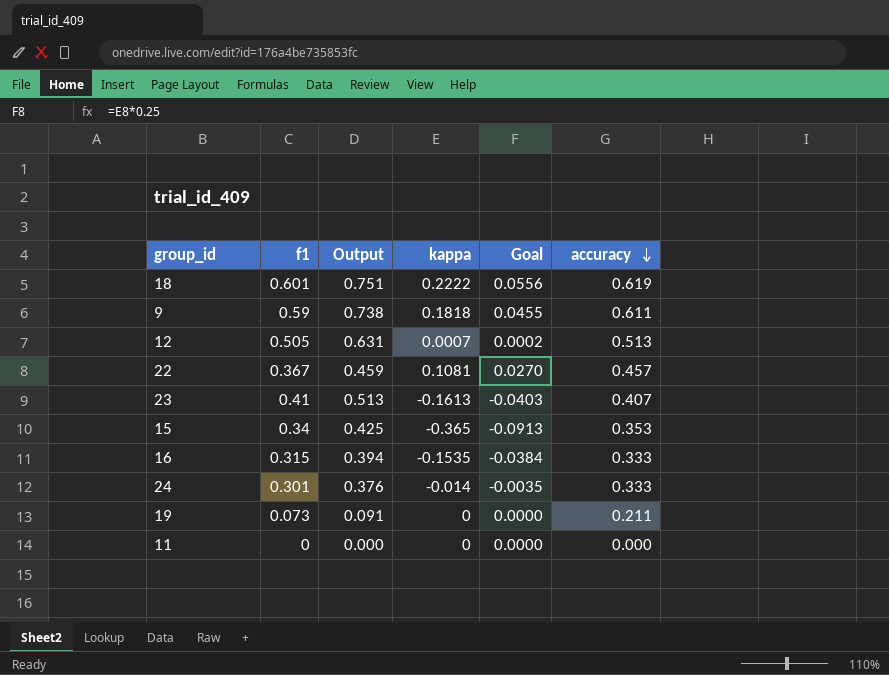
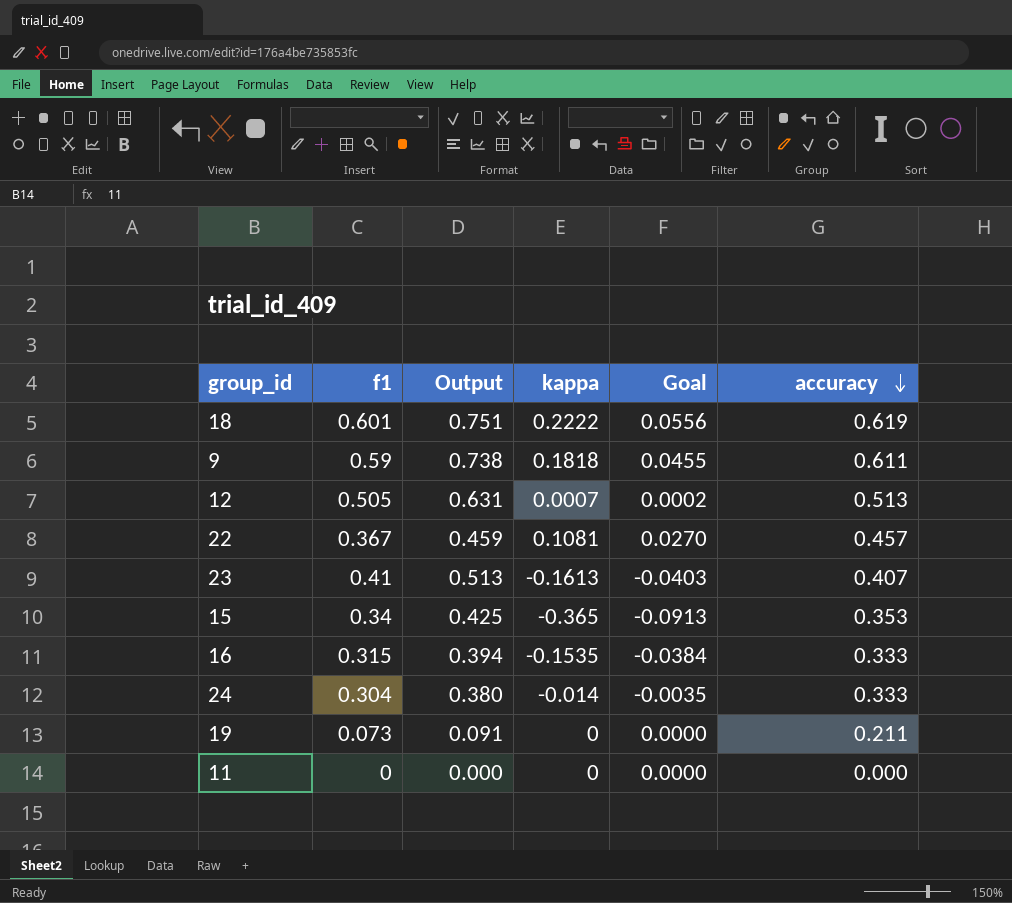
24 | f1: 0.301 -> 0.304
24 | Output: 0.376 -> 0.380

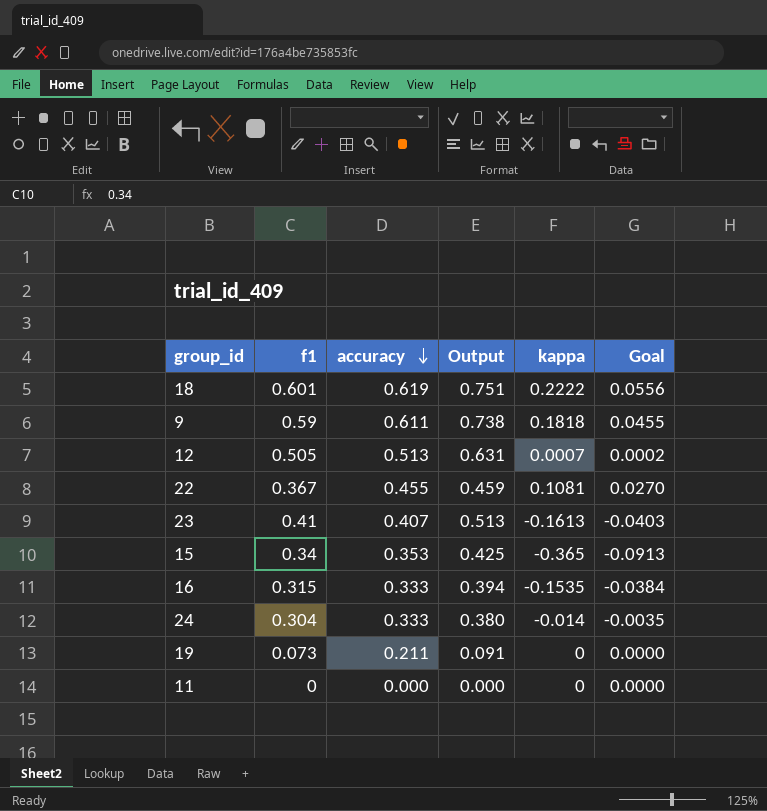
column accuracy | position: 6 -> 3
22 | accuracy: 0.457 -> 0.455

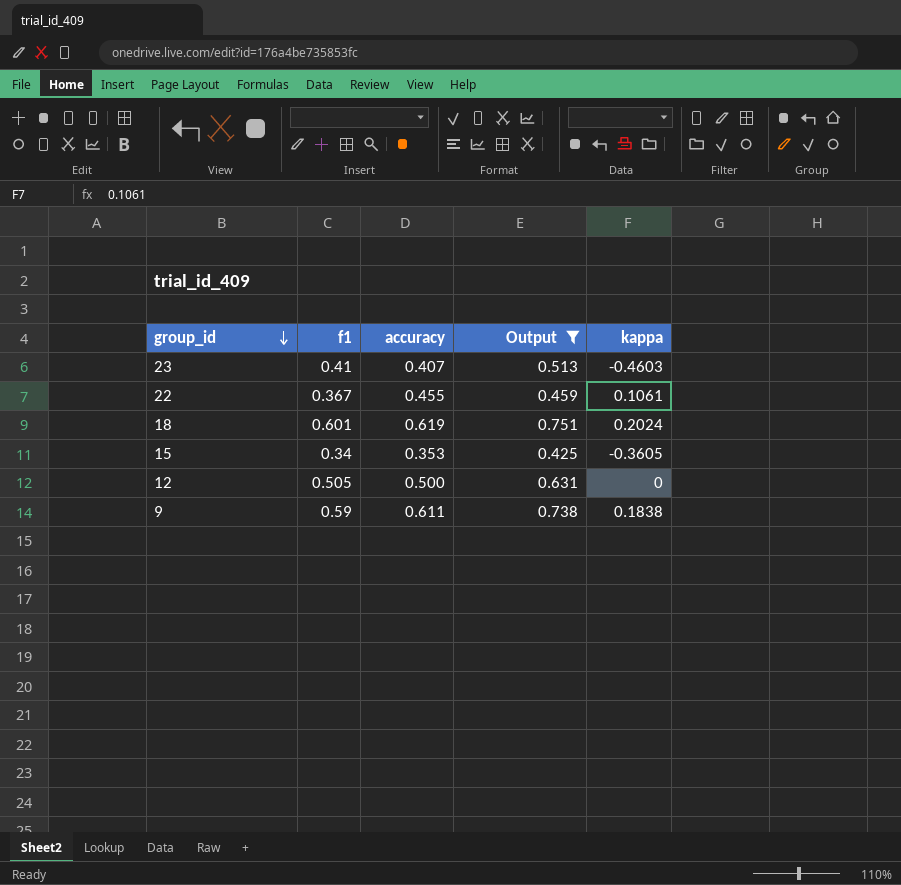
filter: none -> Output >= 0.425
row order: accuracy descending -> group_id descending
column Goal | formula: [kappa] * 0.25 -> none
23 | kappa: -0.1613 -> -0.4603
22 | kappa: 0.1081 -> 0.1061
18 | kappa: 0.2222 -> 0.2024
15 | kappa: -0.365 -> -0.3605
12 | accuracy: 0.513 -> 0.500
12 | kappa: 0.0007 -> 0
9 | kappa: 0.1818 -> 0.1838

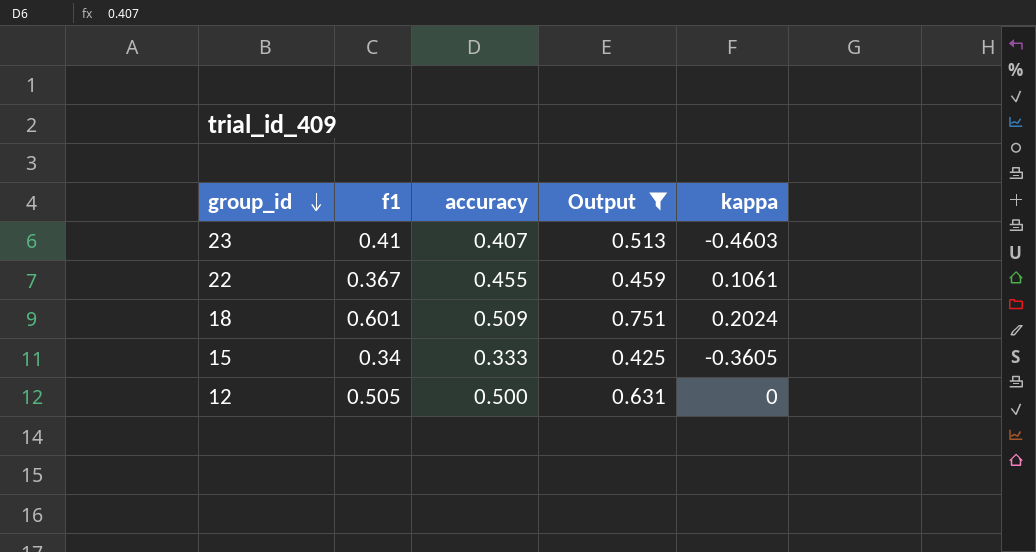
row 9: 0.59 | 0.611 | 0.738 | 0.1838 -> none
18 | accuracy: 0.619 -> 0.509
15 | accuracy: 0.353 -> 0.333

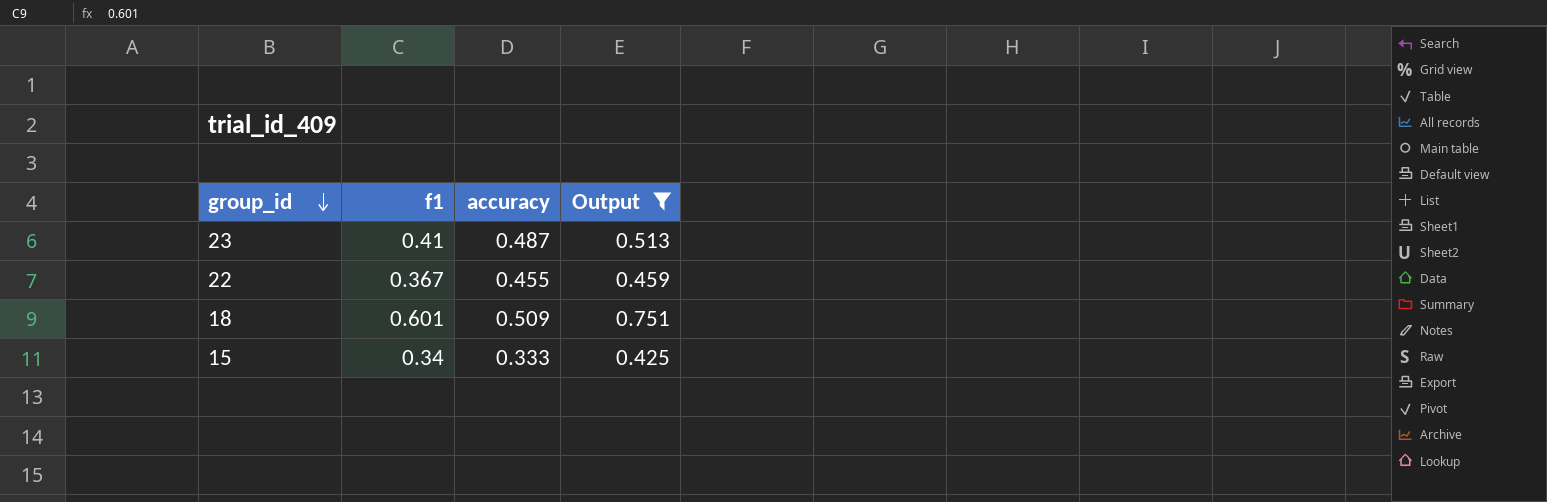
column kappa | position: 5 -> none
row 12: 0.505 | 0.500 | 0.631 | 0 -> none
23 | accuracy: 0.407 -> 0.487

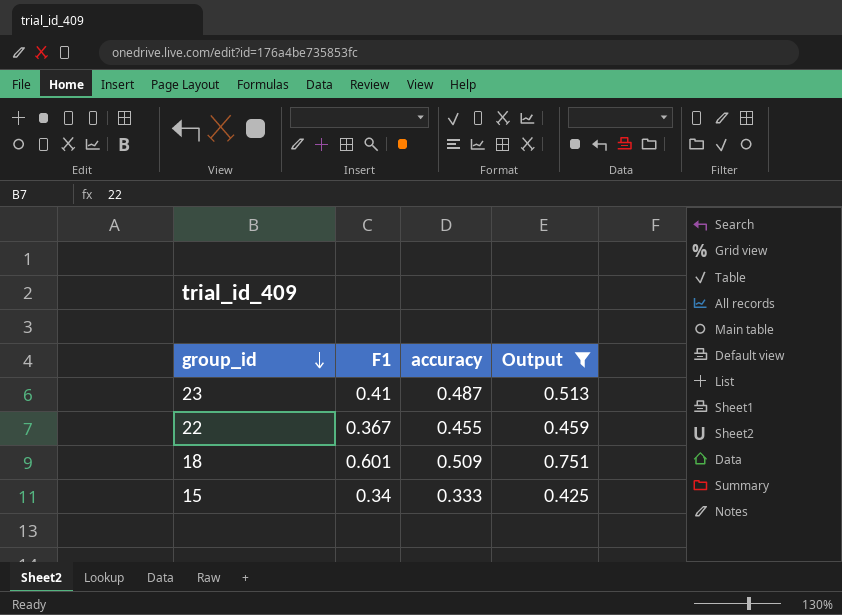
column name: f1 -> F1

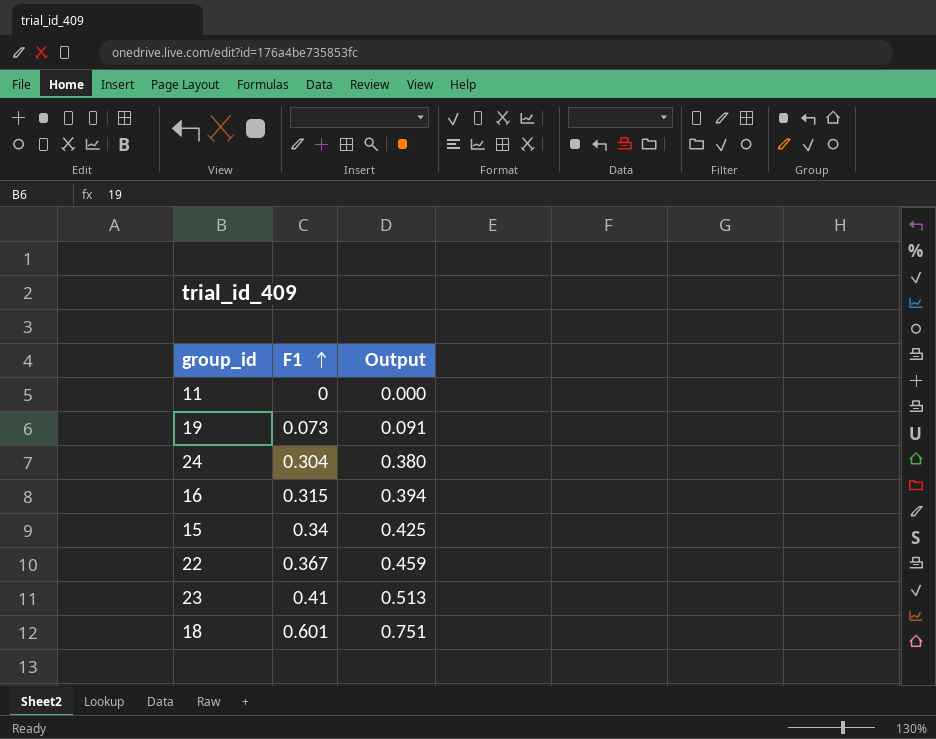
filter: Output >= 0.425 -> none
row order: group_id descending -> F1 ascending
column accuracy | position: 3 -> none

